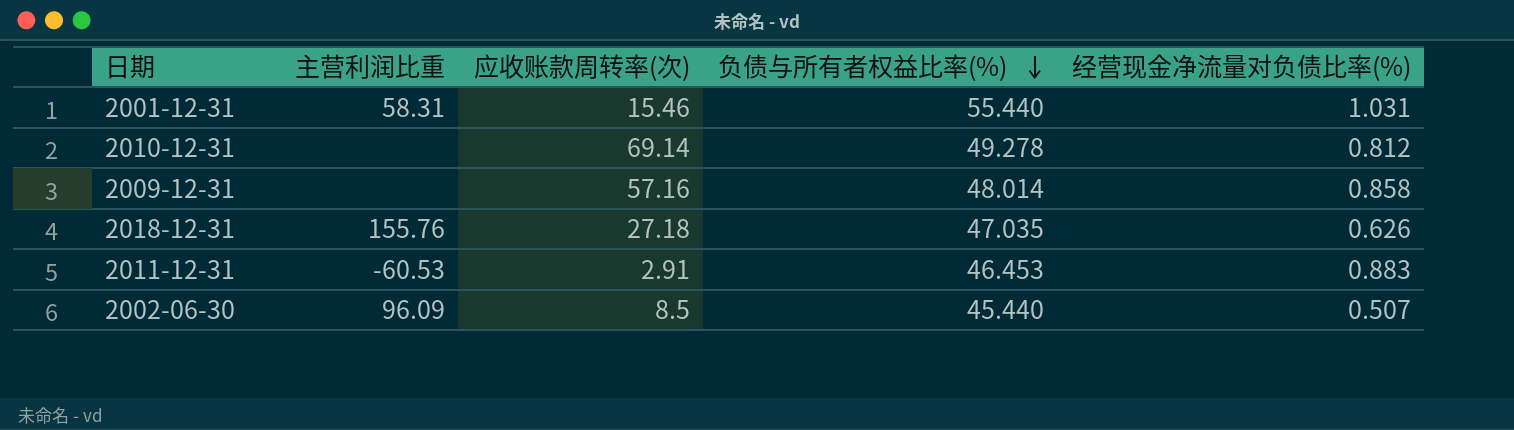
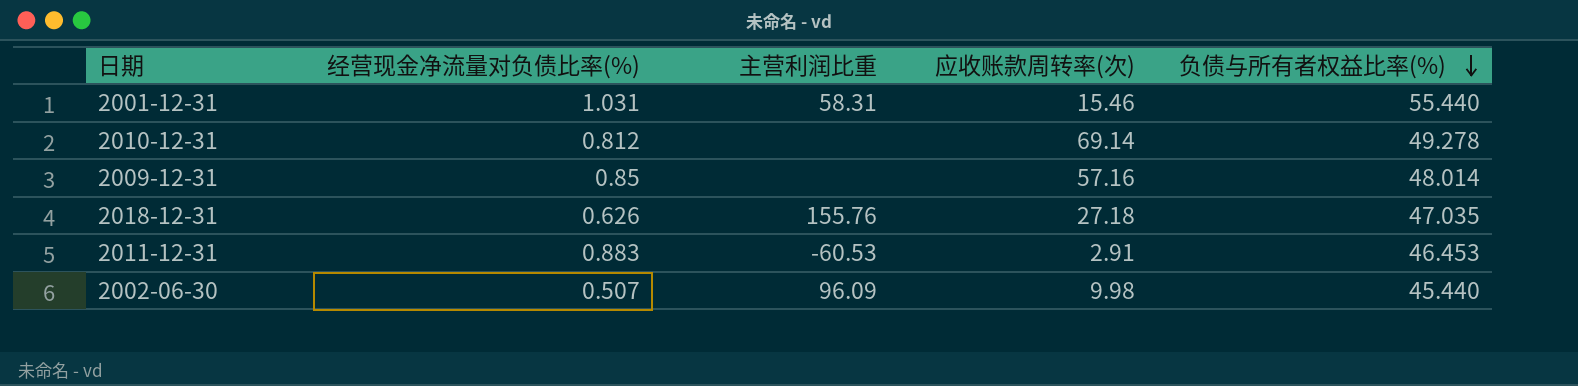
column 经营现金净流量对负债比率(%) | position: 5 -> 2
2009-12-31 | 经营现金净流量对负债比率(%): 0.858 -> 0.85
2002-06-30 | 应收账款周转率(次): 8.5 -> 9.98

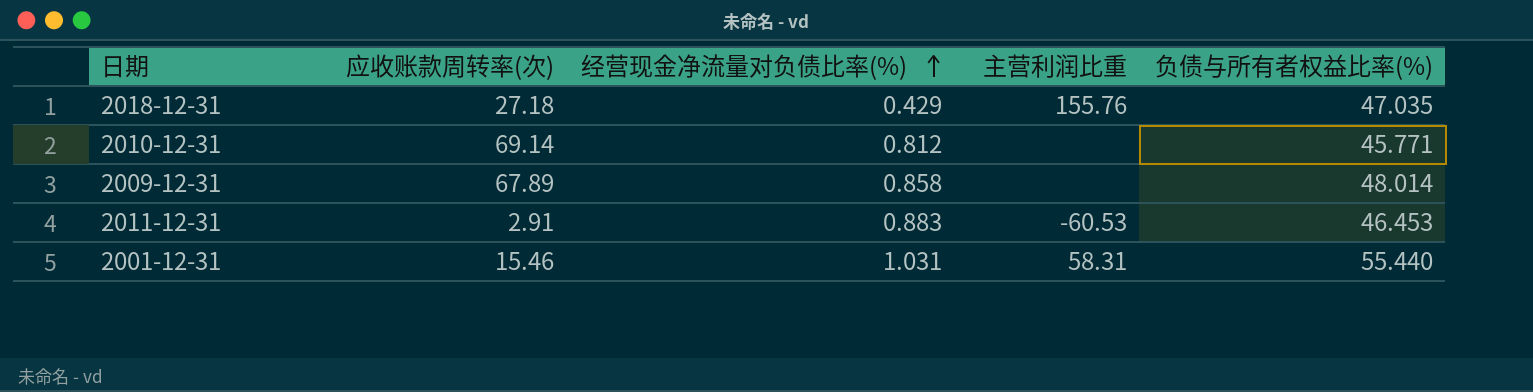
row order: 负债与所有者权益比率(%) descending -> 经营现金净流量对负债比率(%) ascending
column 应收账款周转率(次) | position: 4 -> 2
row 2002-06-30: 0.507 | 96.09 | 9.98 | 45.440 -> none
2018-12-31 | 经营现金净流量对负债比率(%): 0.626 -> 0.429
2010-12-31 | 负债与所有者权益比率(%): 49.278 -> 45.771
2009-12-31 | 应收账款周转率(次): 57.16 -> 67.89
2009-12-31 | 经营现金净流量对负债比率(%): 0.85 -> 0.858

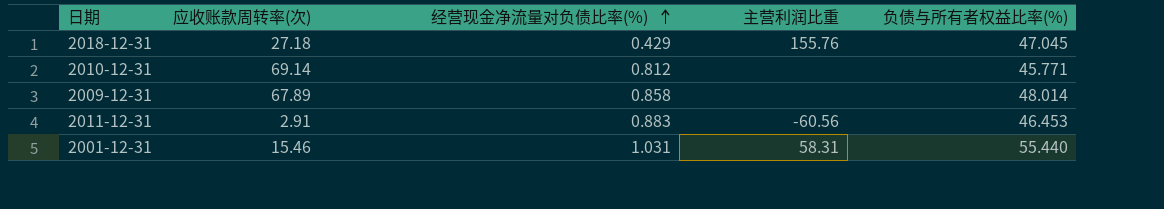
2018-12-31 | 负债与所有者权益比率(%): 47.035 -> 47.045
2011-12-31 | 主营利润比重: -60.53 -> -60.56

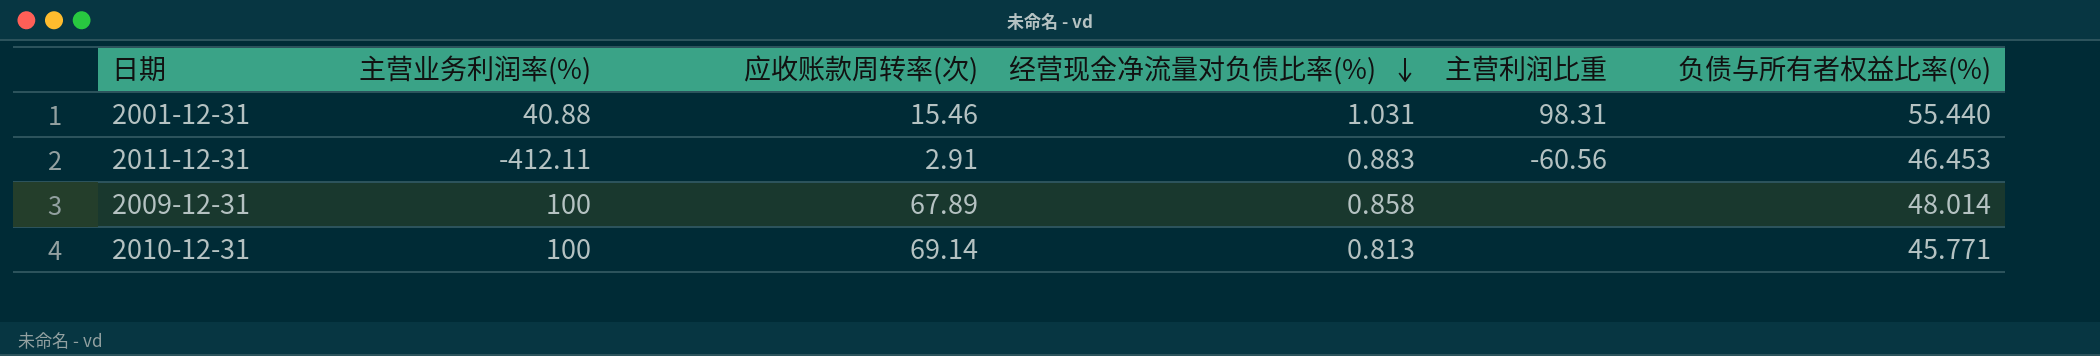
row order: 经营现金净流量对负债比率(%) ascending -> 经营现金净流量对负债比率(%) descending
column 主营业务利润率(%) | position: none -> 2
row 2018-12-31: 27.18 | 0.429 | 155.76 | 47.045 -> none
2001-12-31 | 主营利润比重: 58.31 -> 98.31
2010-12-31 | 经营现金净流量对负债比率(%): 0.812 -> 0.813

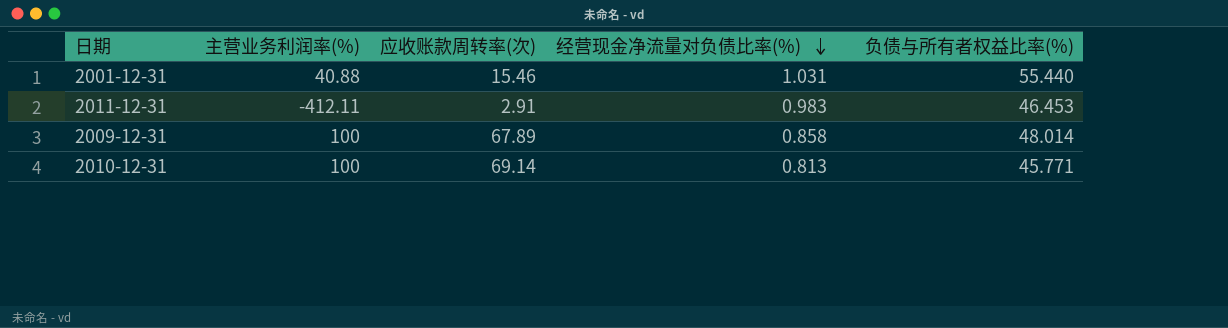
column 主营利润比重 | position: 5 -> none
2011-12-31 | 经营现金净流量对负债比率(%): 0.883 -> 0.983

